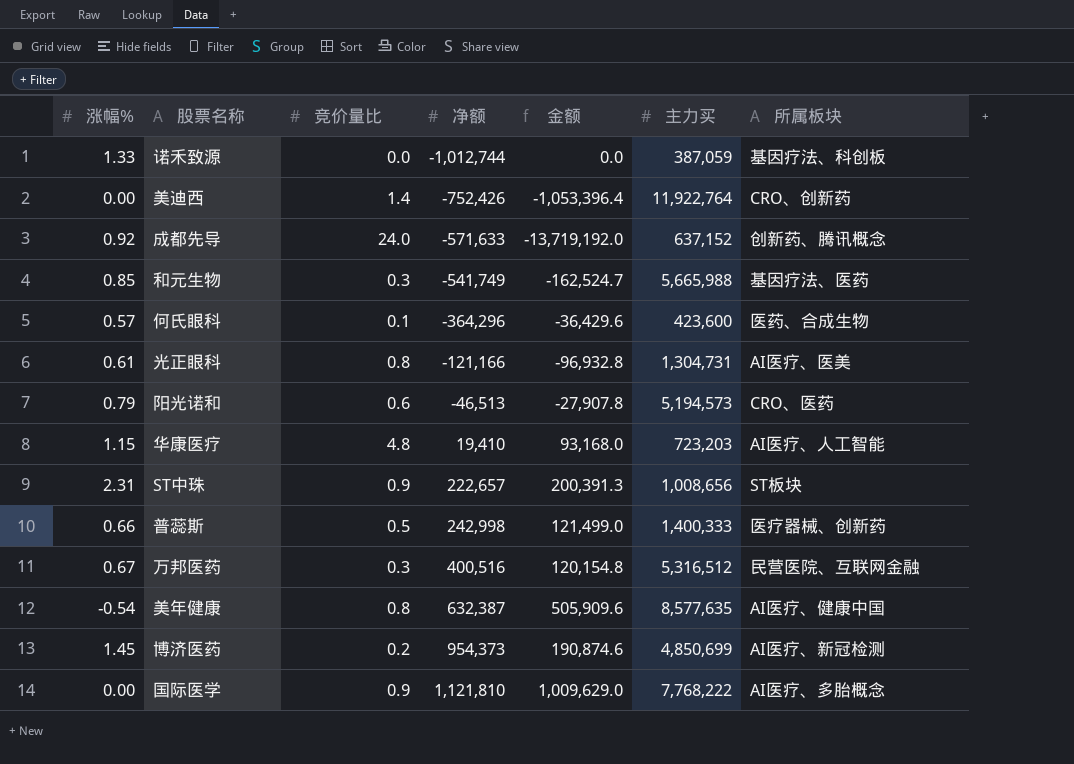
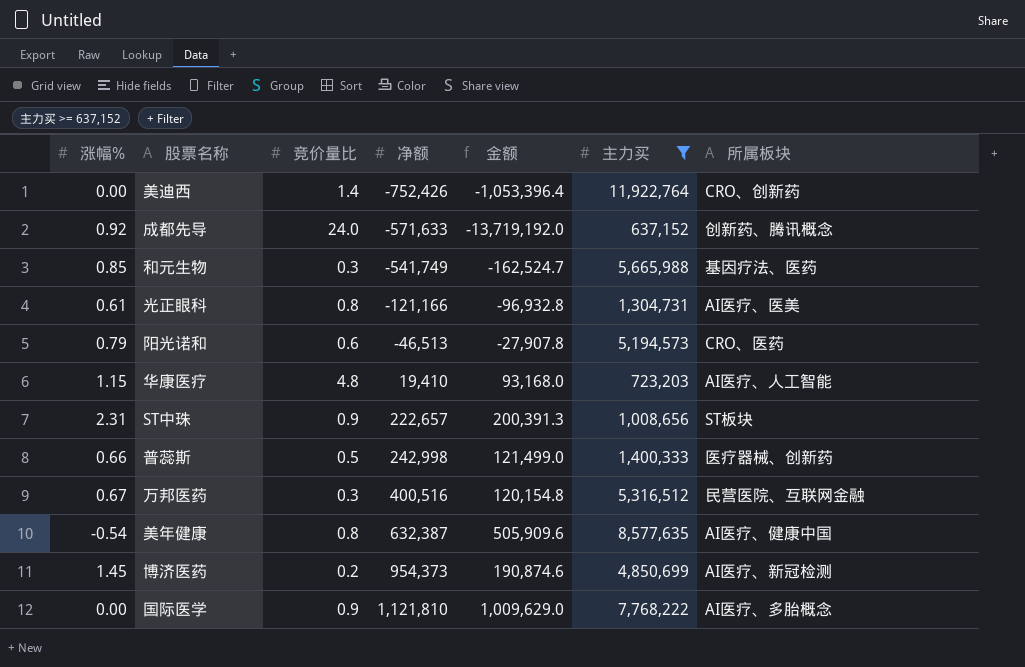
filter: none -> 主力买 >= 637,152

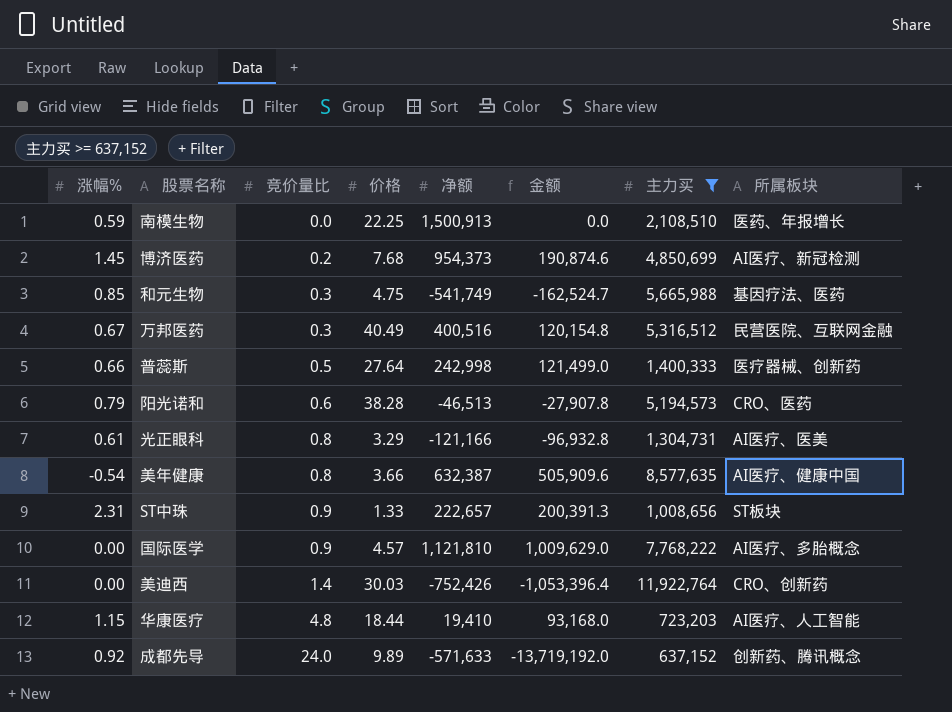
row order: 净额 ascending -> 竞价量比 ascending
column 价格 | position: none -> 4
row 南模生物: none -> 0.59 | 0.0 | 22.25 | 1,500,913 | 0.0 | 2,108,510 | 医药、年报增长

